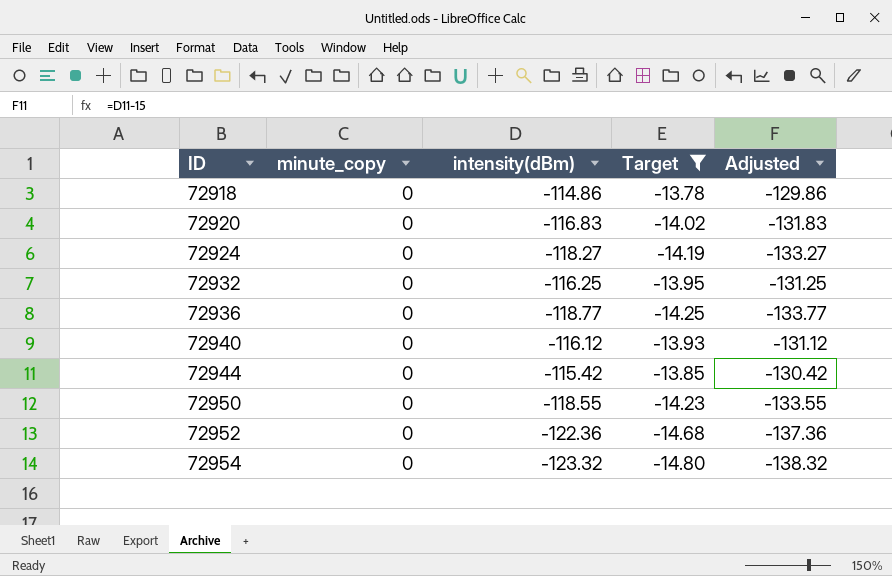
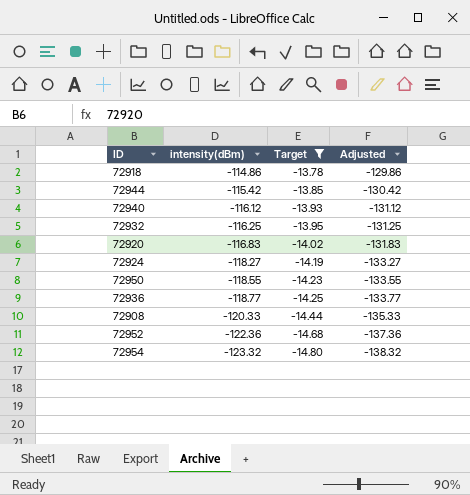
row order: ID ascending -> intensity(dBm) descending
column minute_copy | position: 2 -> none
row 72908: none -> -120.33 | -14.44 | -135.33

